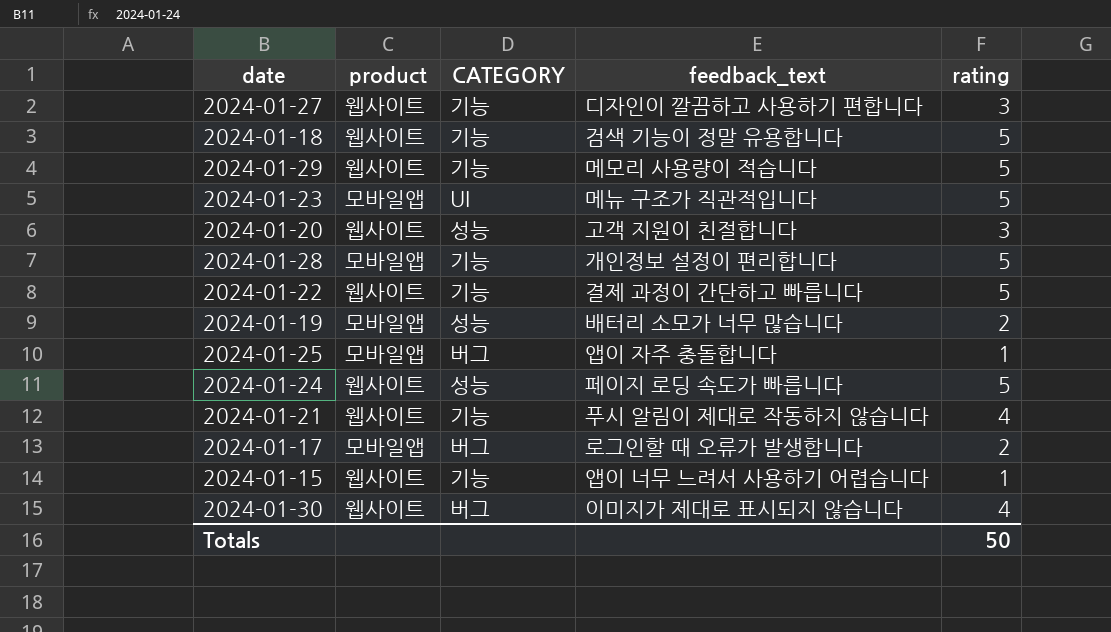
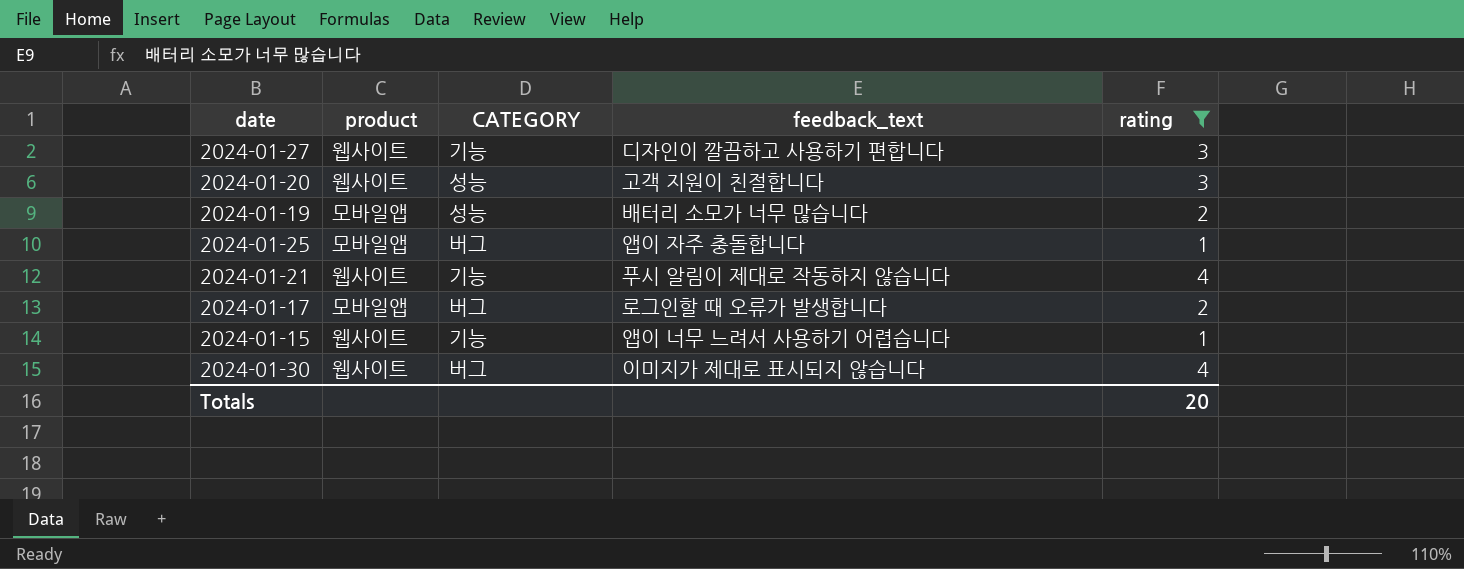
filter: none -> rating != 5
Totals | rating: 50 -> 20

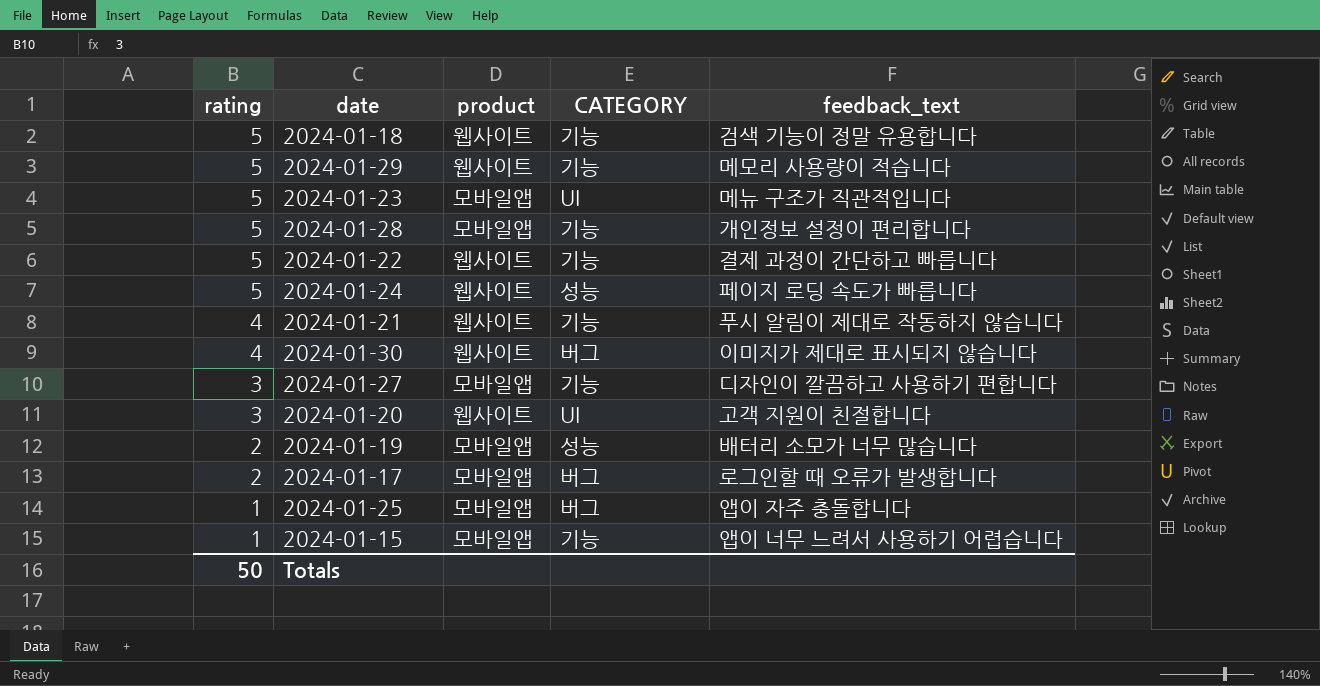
filter: rating != 5 -> none
row order: none -> rating descending
column rating | position: 5 -> 1
2024-01-27 | product: 웹사이트 -> 모바일앱
2024-01-20 | CATEGORY: 성능 -> UI
2024-01-15 | product: 웹사이트 -> 모바일앱
Totals | rating: 20 -> 50

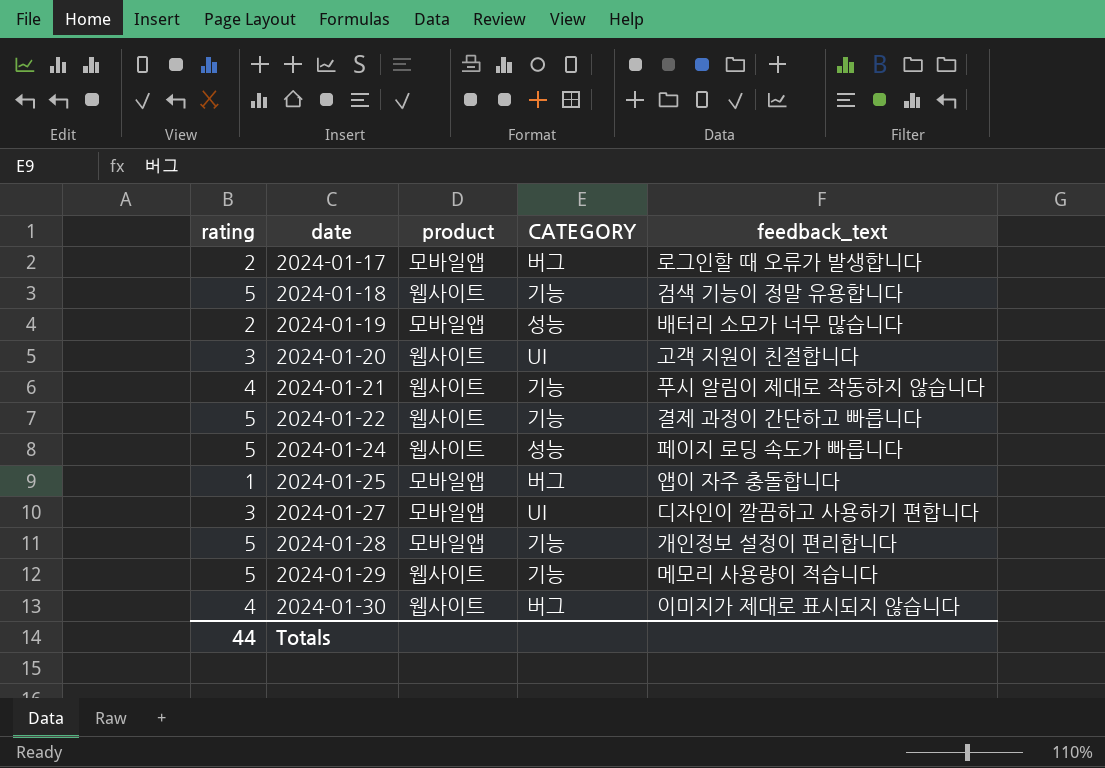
row order: rating descending -> date ascending
row 2024-01-23: 5 | 모바일앱 | UI | 메뉴 구조가 직관적입니다 -> none
row 2024-01-15: 1 | 모바일앱 | 기능 | 앱이 너무 느려서 사용하기 어렵습니다 -> none
2024-01-27 | CATEGORY: 기능 -> UI
Totals | rating: 50 -> 44

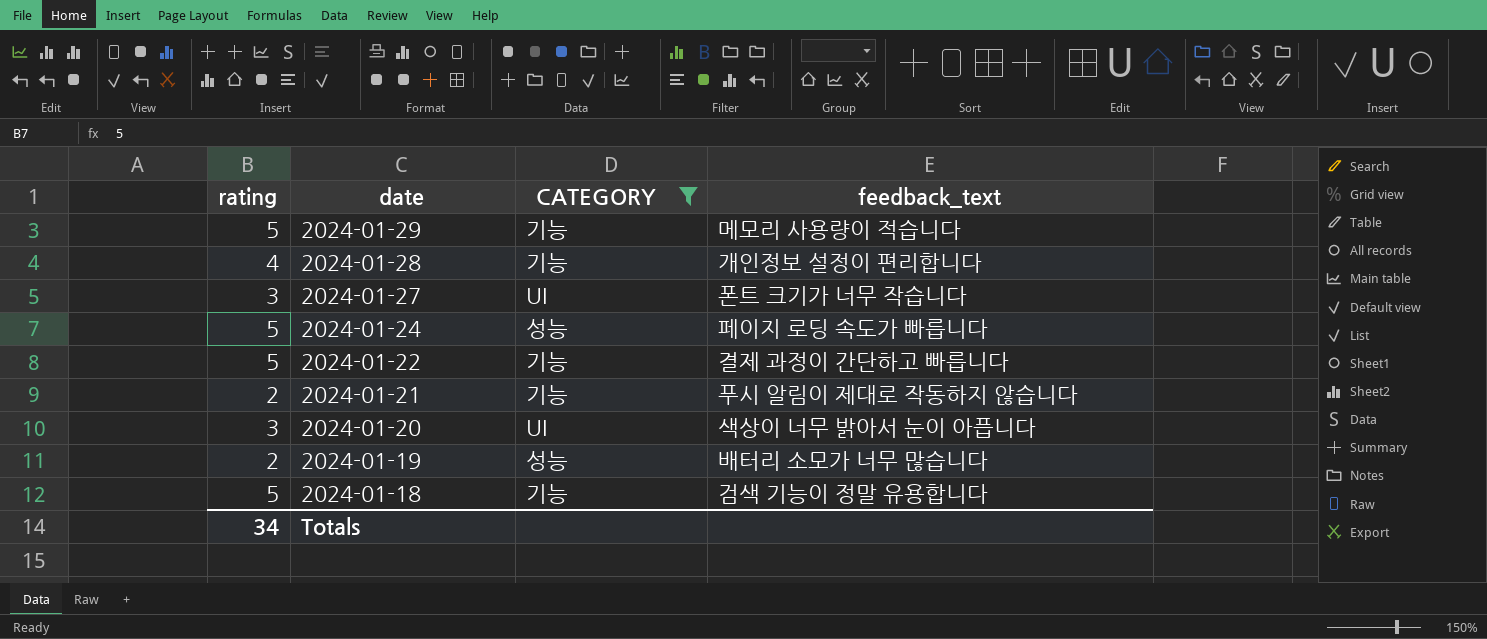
filter: none -> CATEGORY != 버그
row order: date ascending -> date descending
column product | position: 3 -> none
2024-01-28 | rating: 5 -> 4
2024-01-27 | feedback_text: 디자인이 깔끔하고 사용하기 편합니다 -> 폰트 크기가 너무 작습니다
2024-01-21 | rating: 4 -> 2
2024-01-20 | feedback_text: 고객 지원이 친절합니다 -> 색상이 너무 밝아서 눈이 아픕니다
Totals | rating: 44 -> 34

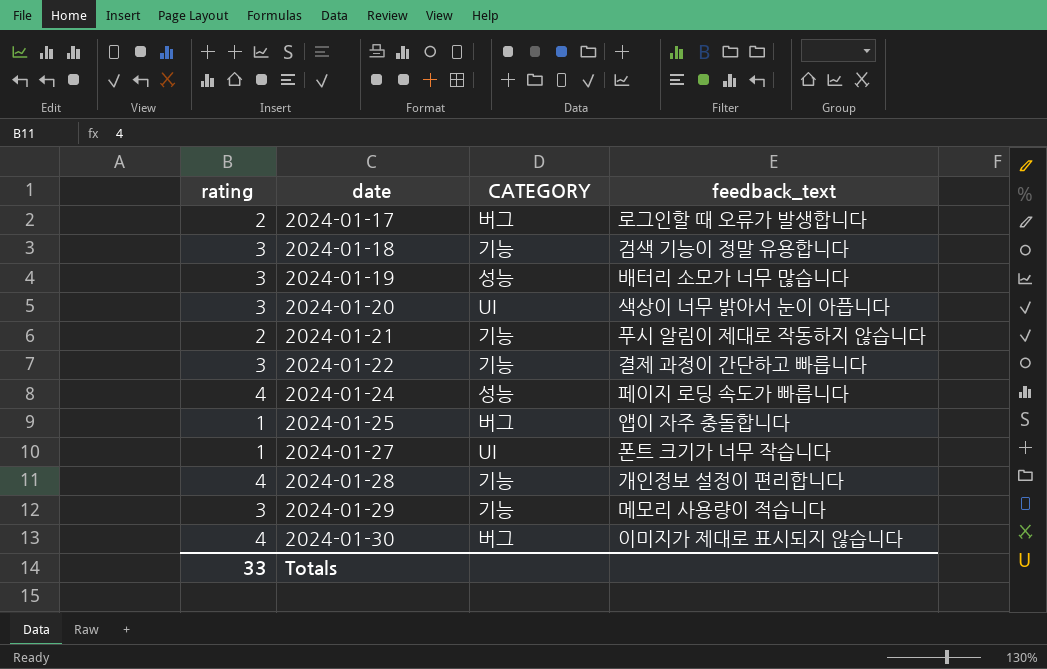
filter: CATEGORY != 버그 -> none
row order: date descending -> date ascending
2024-01-18 | rating: 5 -> 3
2024-01-19 | rating: 2 -> 3
2024-01-22 | rating: 5 -> 3
2024-01-24 | rating: 5 -> 4
2024-01-27 | rating: 3 -> 1
2024-01-29 | rating: 5 -> 3
Totals | rating: 34 -> 33

